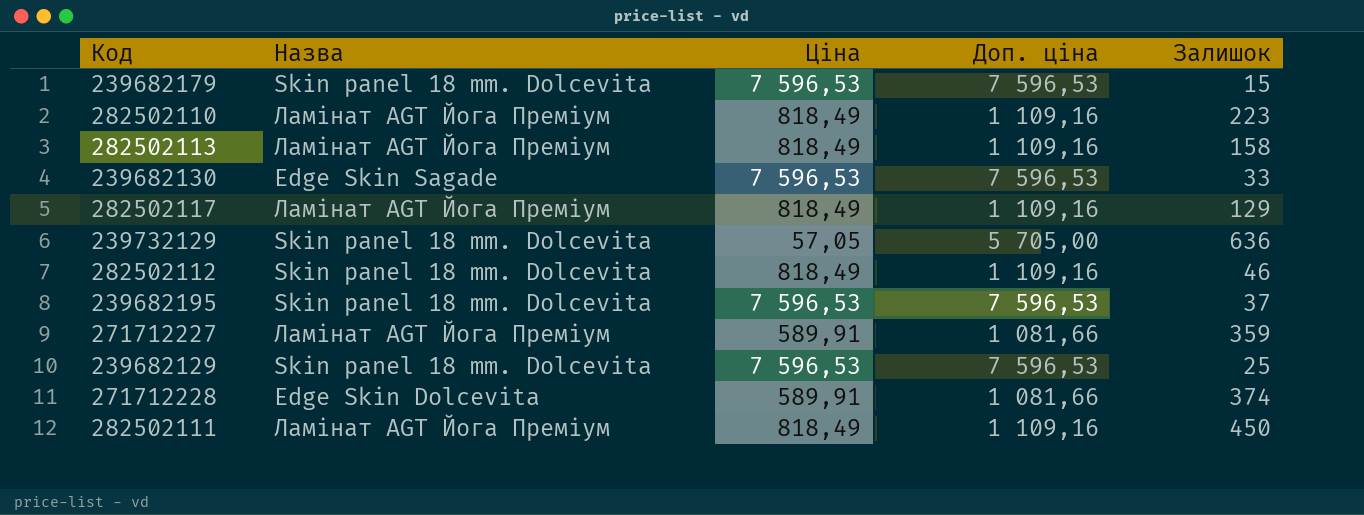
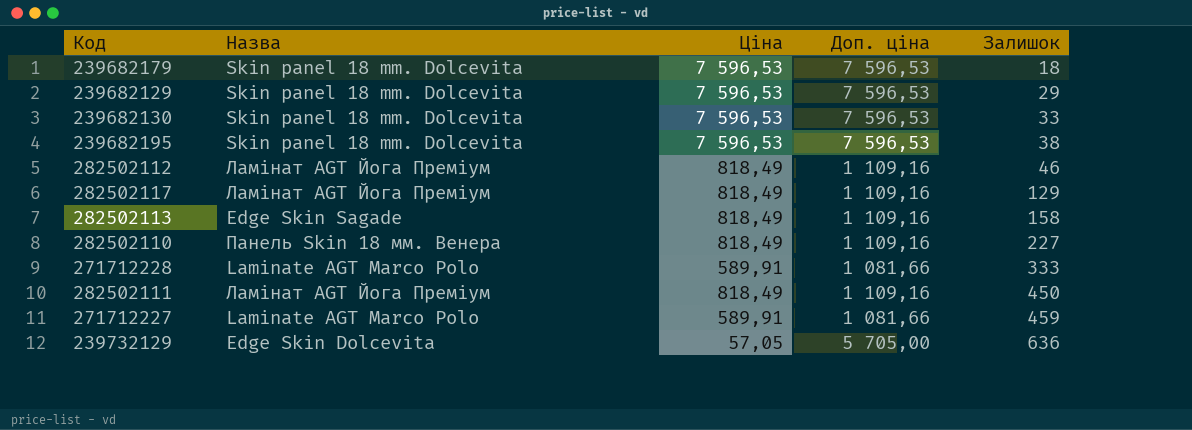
row order: none -> Залишок ascending
239682179 | Залишок: 15 -> 18
239682129 | Залишок: 25 -> 29
239682130 | Назва: Edge Skin Sagade -> Skin panel 18 mm. Dolcevita
239682195 | Залишок: 37 -> 38
282502112 | Назва: Skin panel 18 mm. Dolcevita -> Ламінат AGT Йога Преміум
282502113 | Назва: Ламінат AGT Йога Преміум -> Edge Skin Sagade
282502110 | Назва: Ламінат AGT Йога Преміум -> Панель Skin 18 мм. Венера
282502110 | Залишок: 223 -> 227
271712228 | Назва: Edge Skin Dolcevita -> Laminate AGT Marco Polo
271712228 | Залишок: 374 -> 333
271712227 | Назва: Ламінат AGT Йога Преміум -> Laminate AGT Marco Polo
271712227 | Залишок: 359 -> 459
239732129 | Назва: Skin panel 18 mm. Dolcevita -> Edge Skin Dolcevita

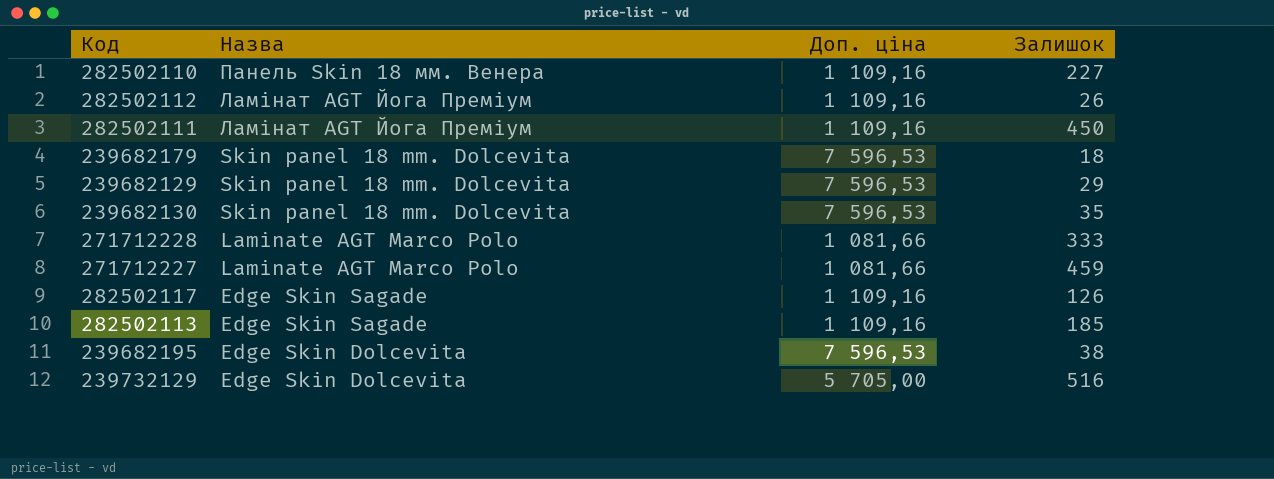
row order: Залишок ascending -> Назва descending
column Ціна | position: 3 -> none
282502112 | Залишок: 46 -> 26
239682130 | Залишок: 33 -> 35
282502117 | Назва: Ламінат AGT Йога Преміум -> Edge Skin Sagade
282502117 | Залишок: 129 -> 126
282502113 | Залишок: 158 -> 185
239682195 | Назва: Skin panel 18 mm. Dolcevita -> Edge Skin Dolcevita
239732129 | Залишок: 636 -> 516

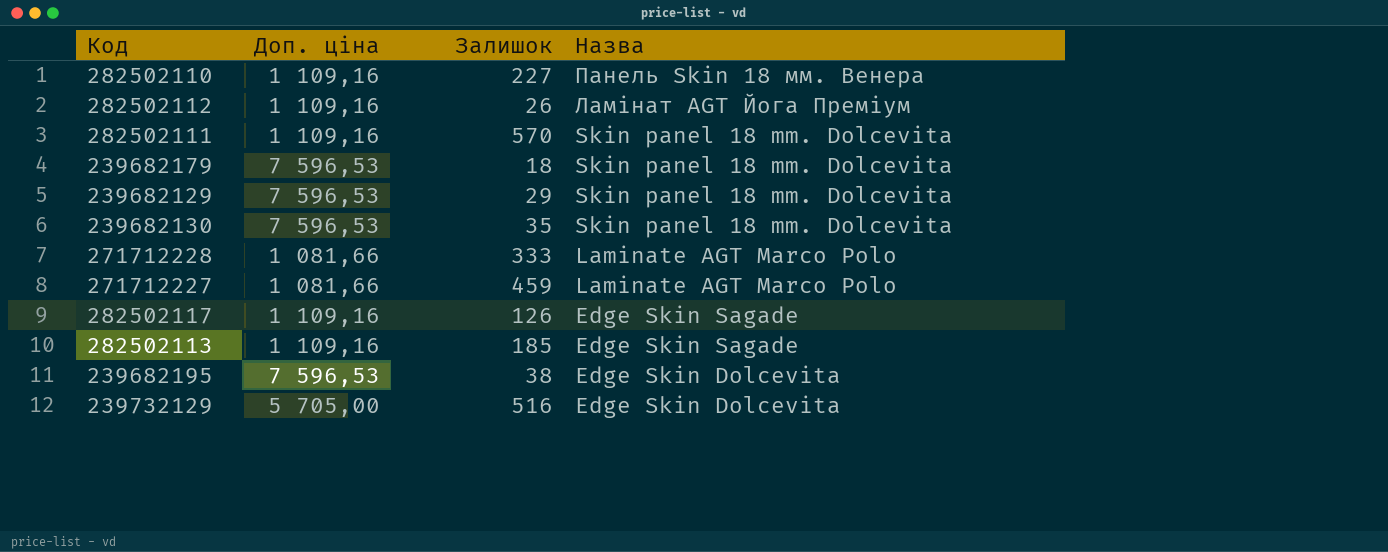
column Назва | position: 2 -> 4
282502111 | Залишок: 450 -> 570
282502111 | Назва: Ламінат AGT Йога Преміум -> Skin panel 18 mm. Dolcevita

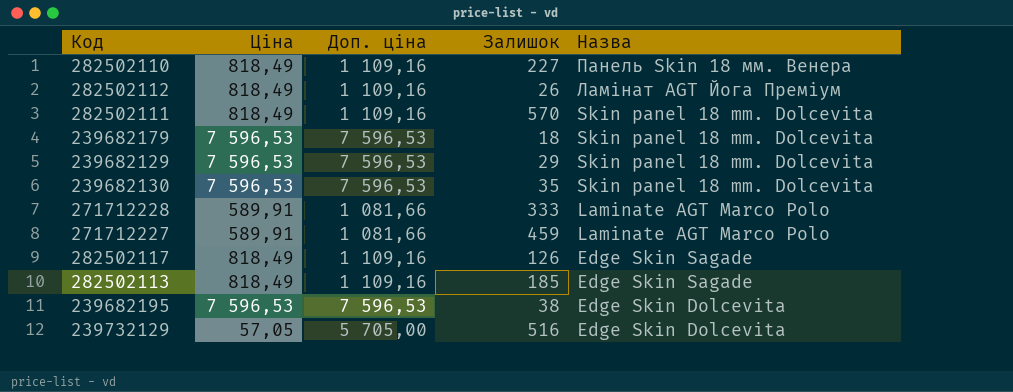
column Ціна | position: none -> 2

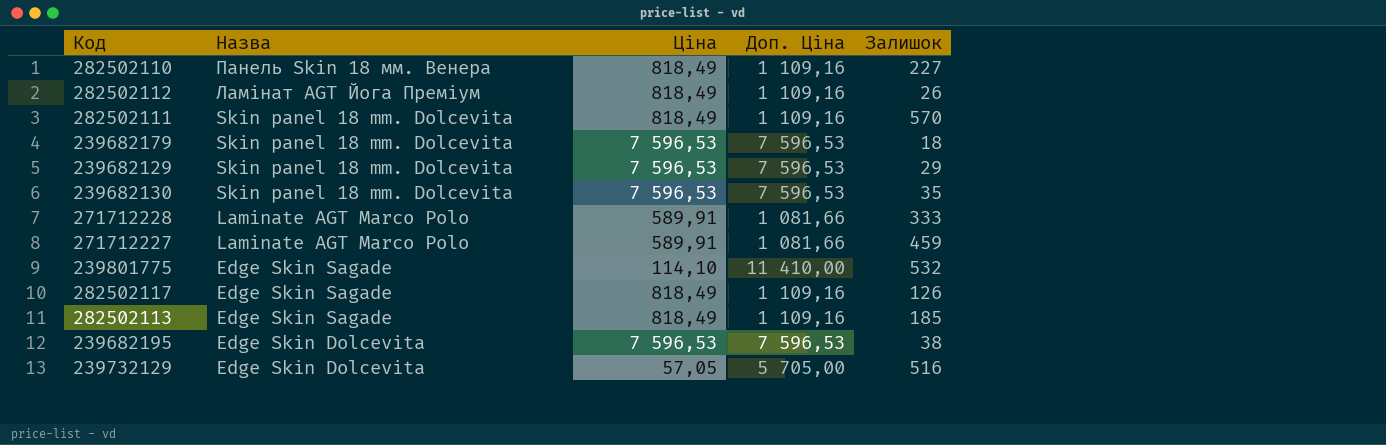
column Назва | position: 5 -> 2
column name: Доп. ціна -> Доп. Ціна
row 239801775: none -> Edge Skin Sagade | 114,10 | 11 410,00 | 532

